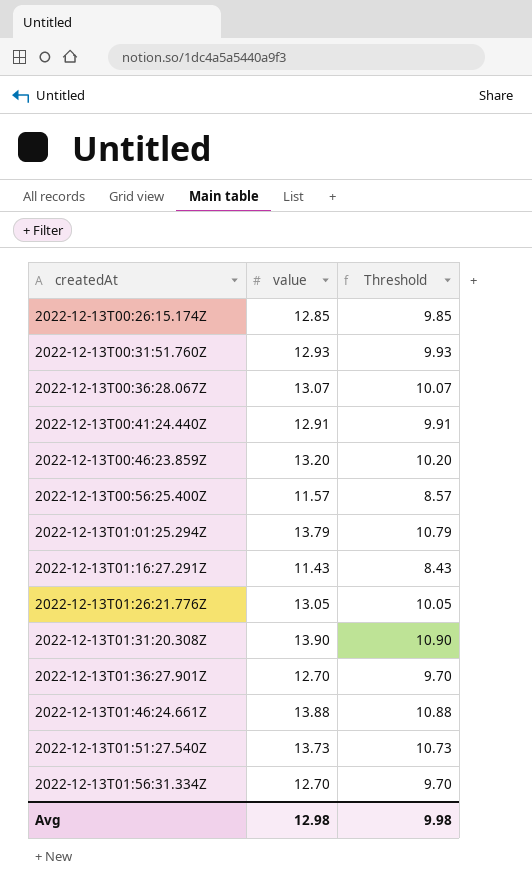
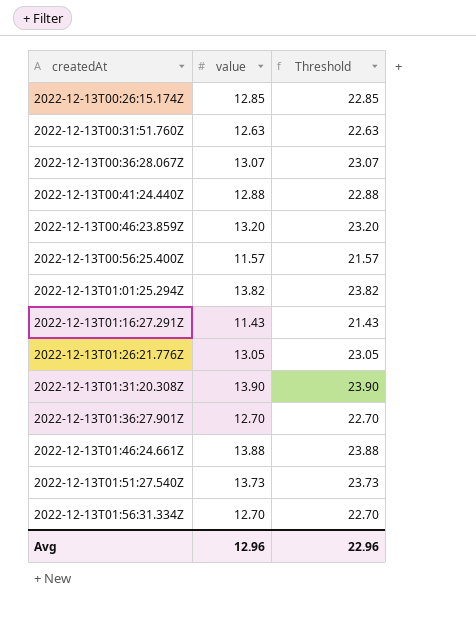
column Threshold | formula: [value] - 3 -> [value] + 10
2022-12-13T00:31:51.760Z | value: 12.93 -> 12.63
2022-12-13T00:41:24.440Z | value: 12.91 -> 12.88
2022-12-13T01:01:25.294Z | value: 13.79 -> 13.82
Avg | value: 12.98 -> 12.96
Avg | Threshold: 9.98 -> 22.96

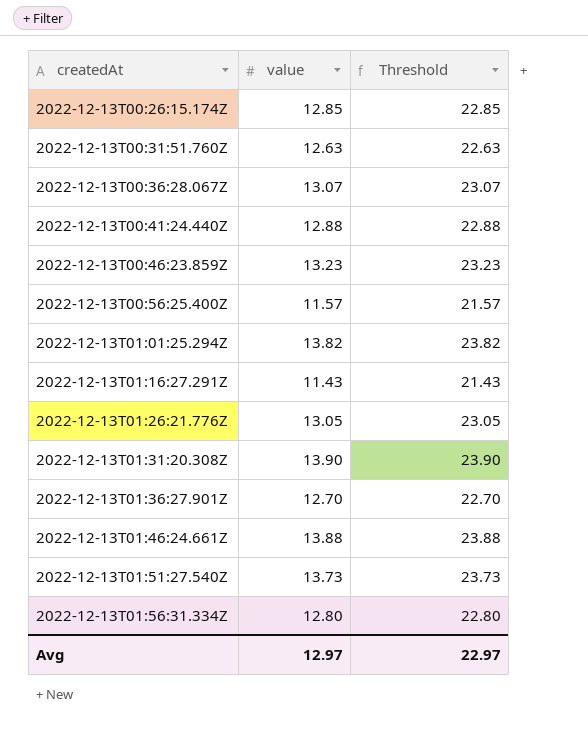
2022-12-13T00:46:23.859Z | value: 13.20 -> 13.23
2022-12-13T00:46:23.859Z | Threshold: 23.20 -> 23.23
2022-12-13T01:56:31.334Z | value: 12.70 -> 12.80
2022-12-13T01:56:31.334Z | Threshold: 22.70 -> 22.80
Avg | value: 12.96 -> 12.97
Avg | Threshold: 22.96 -> 22.97

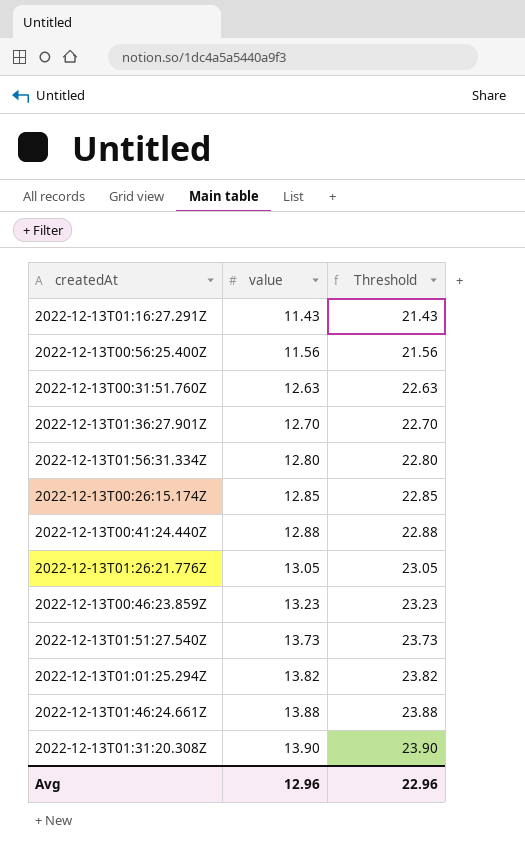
row order: createdAt ascending -> value ascending
row 2022-12-13T00:36:28.067Z: 13.07 | 23.07 -> none
2022-12-13T00:56:25.400Z | value: 11.57 -> 11.56
2022-12-13T00:56:25.400Z | Threshold: 21.57 -> 21.56
Avg | value: 12.97 -> 12.96
Avg | Threshold: 22.97 -> 22.96

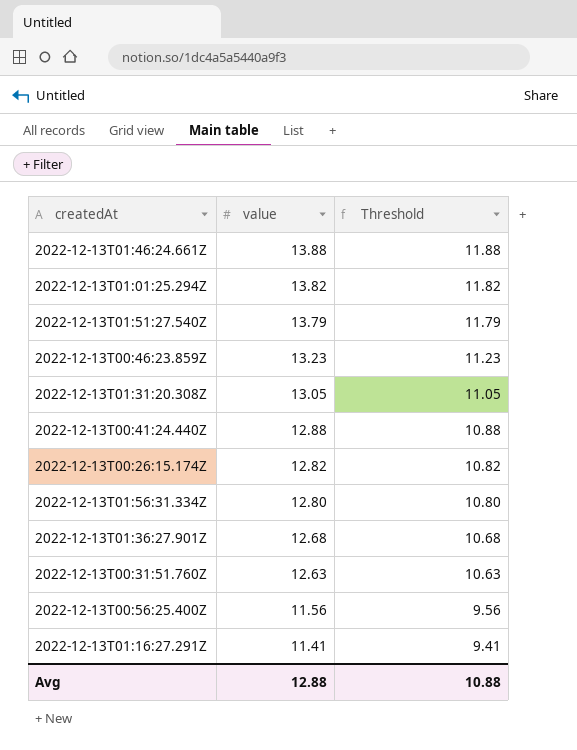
row order: value ascending -> value descending
column Threshold | formula: [value] + 10 -> [value] - 2
row 2022-12-13T01:26:21.776Z: 13.05 | 23.05 -> none
2022-12-13T01:51:27.540Z | value: 13.73 -> 13.79
2022-12-13T01:31:20.308Z | value: 13.90 -> 13.05
2022-12-13T00:26:15.174Z | value: 12.85 -> 12.82
2022-12-13T01:36:27.901Z | value: 12.70 -> 12.68
2022-12-13T01:16:27.291Z | value: 11.43 -> 11.41
Avg | value: 12.96 -> 12.88
Avg | Threshold: 22.96 -> 10.88

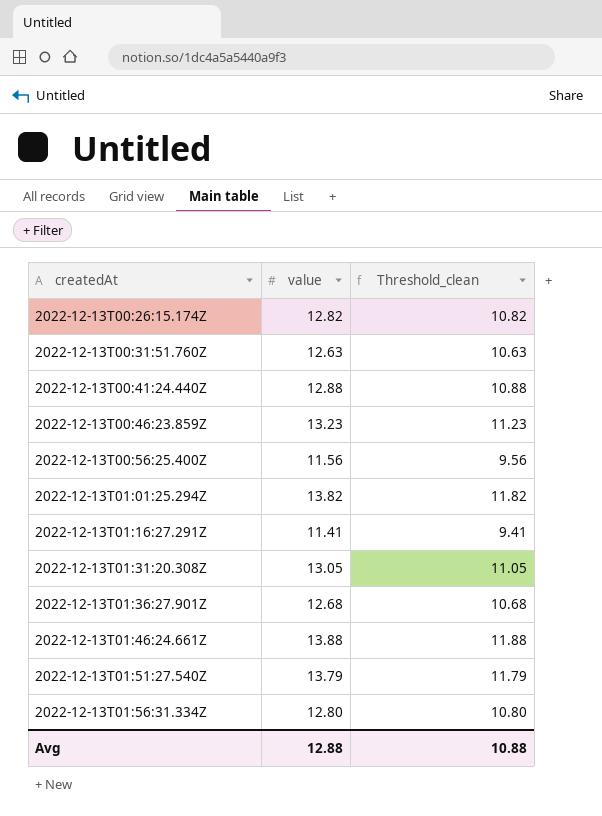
row order: value descending -> createdAt ascending
column name: Threshold -> Threshold_clean

